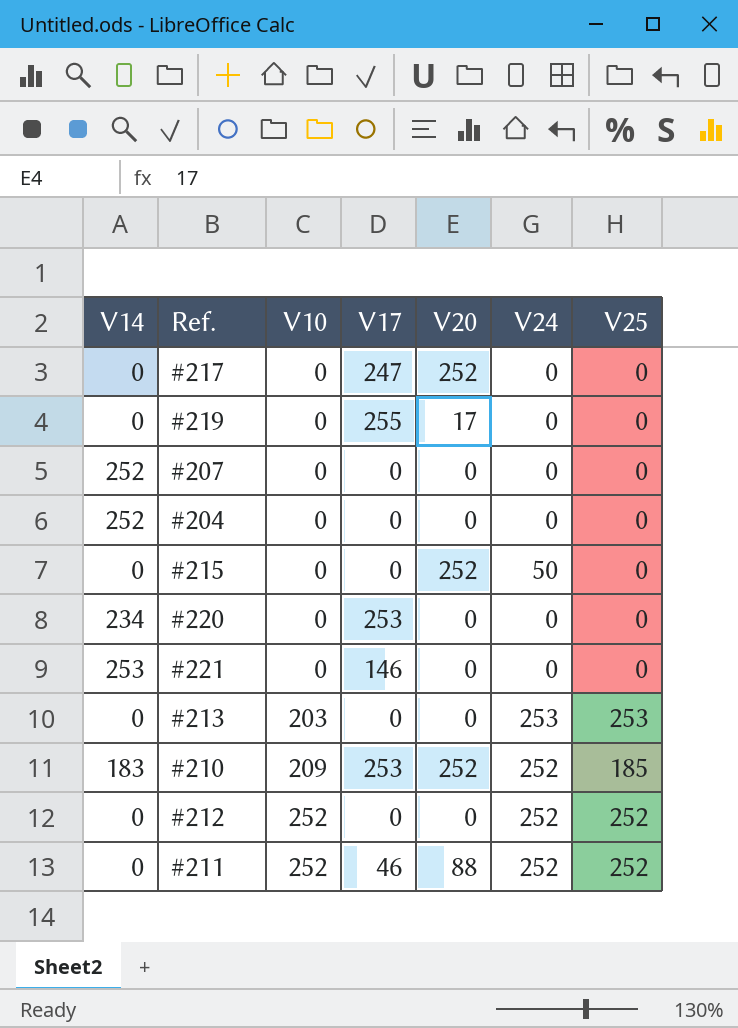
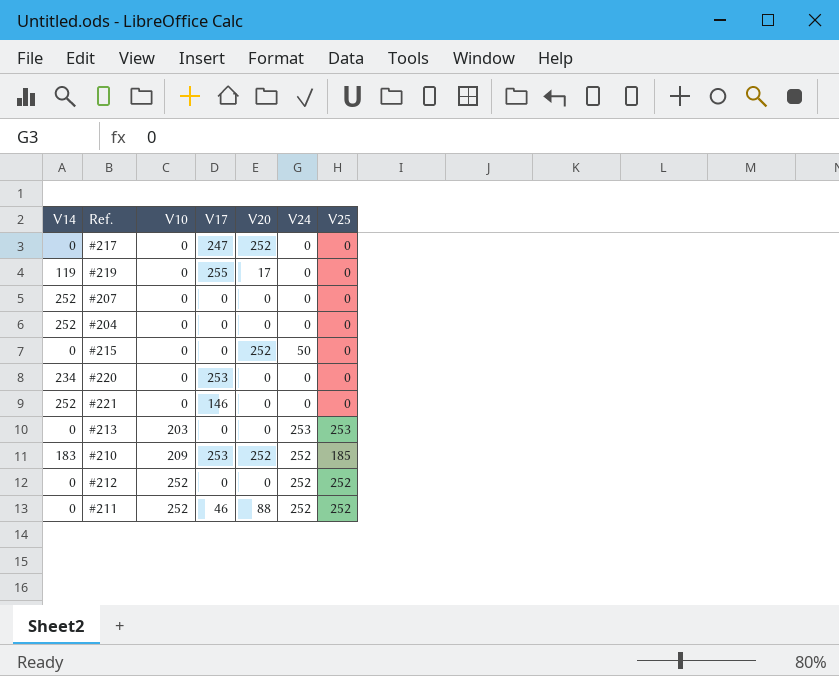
#219 | V14: 0 -> 119
#221 | V14: 253 -> 252

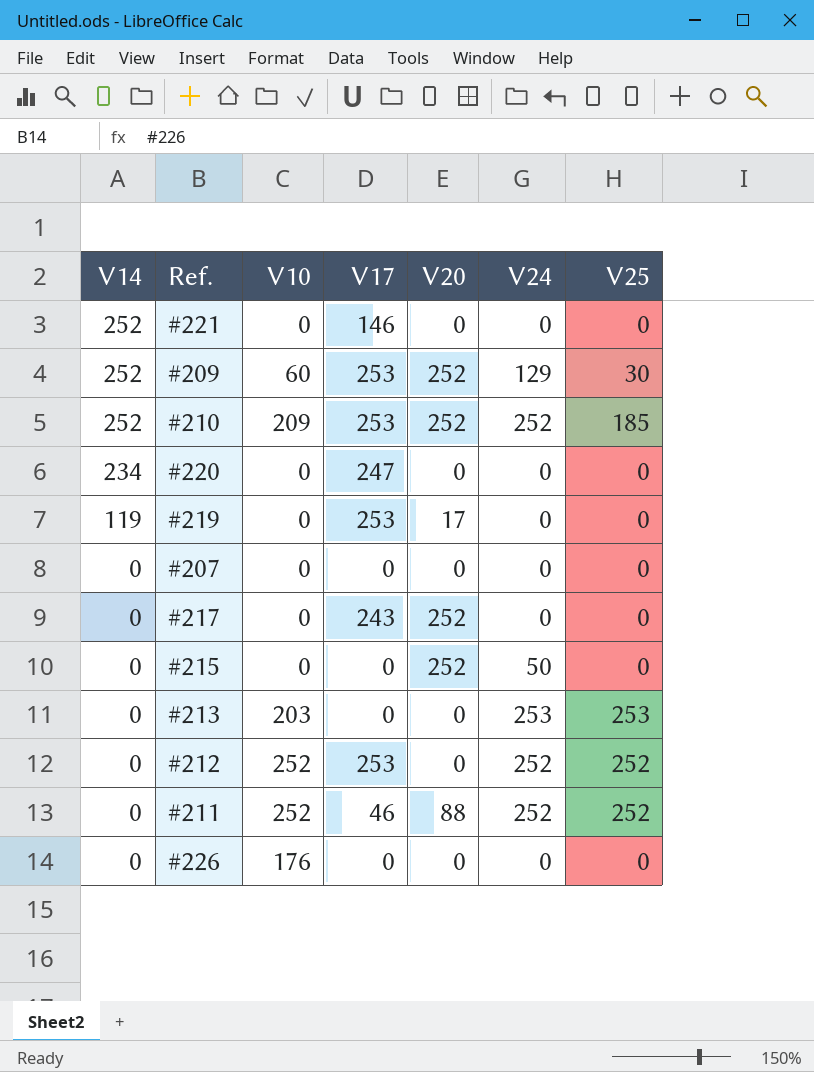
row order: V10 ascending -> V14 descending
row #204: 252 | 0 | 0 | 0 | 0 | 0 -> none
row #209: none -> 252 | 60 | 253 | 252 | 129 | 30
#210 | V14: 183 -> 252
#220 | V17: 253 -> 247
#219 | V17: 255 -> 253
#207 | V14: 252 -> 0
#217 | V17: 247 -> 243
#212 | V17: 0 -> 253
row #226: none -> 0 | 176 | 0 | 0 | 0 | 0

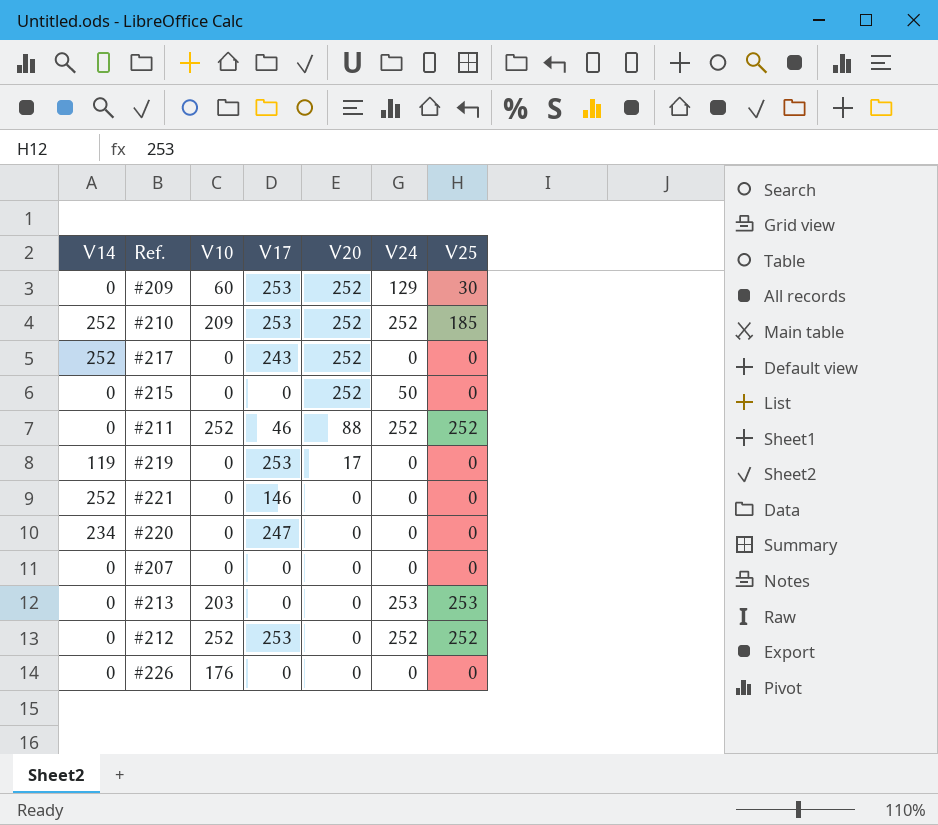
row order: V14 descending -> V20 descending
#209 | V14: 252 -> 0
#217 | V14: 0 -> 252

